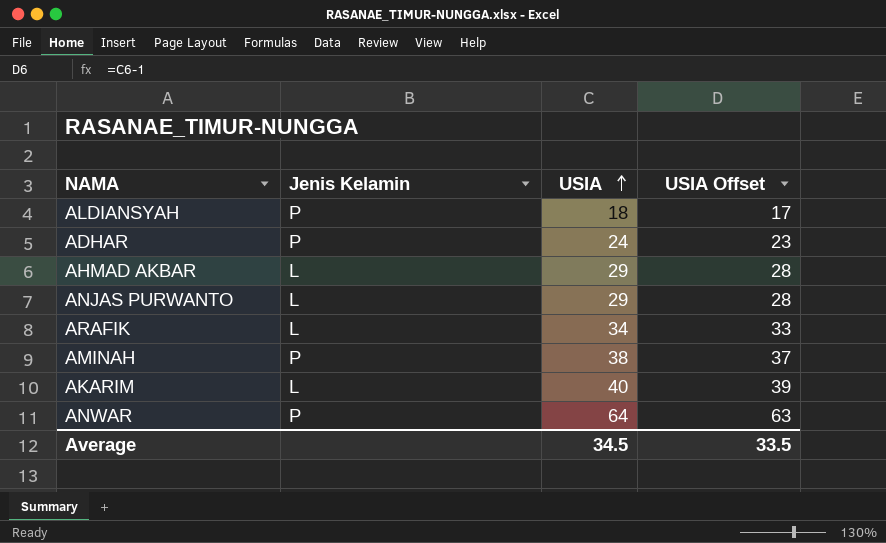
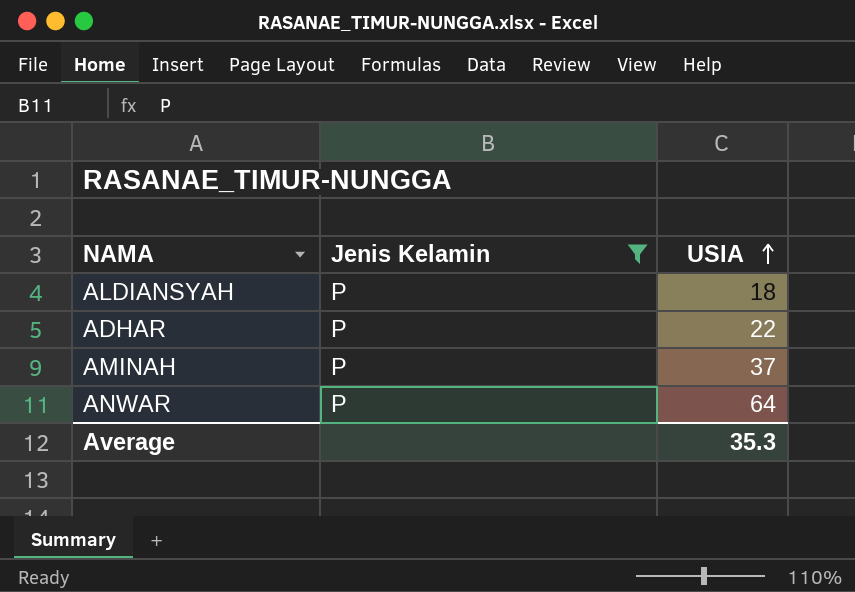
filter: none -> Jenis Kelamin = P
column USIA Offset | formula: [USIA] - 1 -> none
ADHAR | USIA: 24 -> 22
AMINAH | USIA: 38 -> 37
Average | USIA: 34.5 -> 35.3

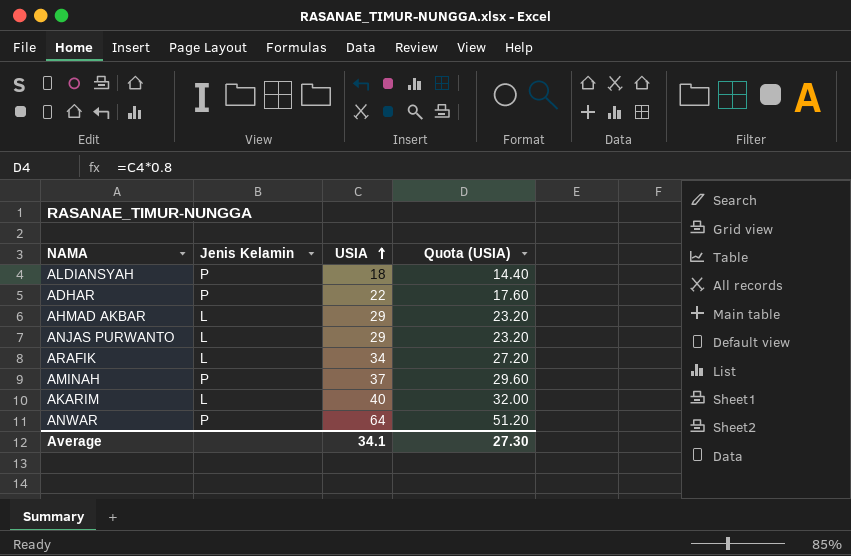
filter: Jenis Kelamin = P -> none
column Quota (USIA) | formula: none -> [USIA] * 0.8
Average | USIA: 35.3 -> 34.1

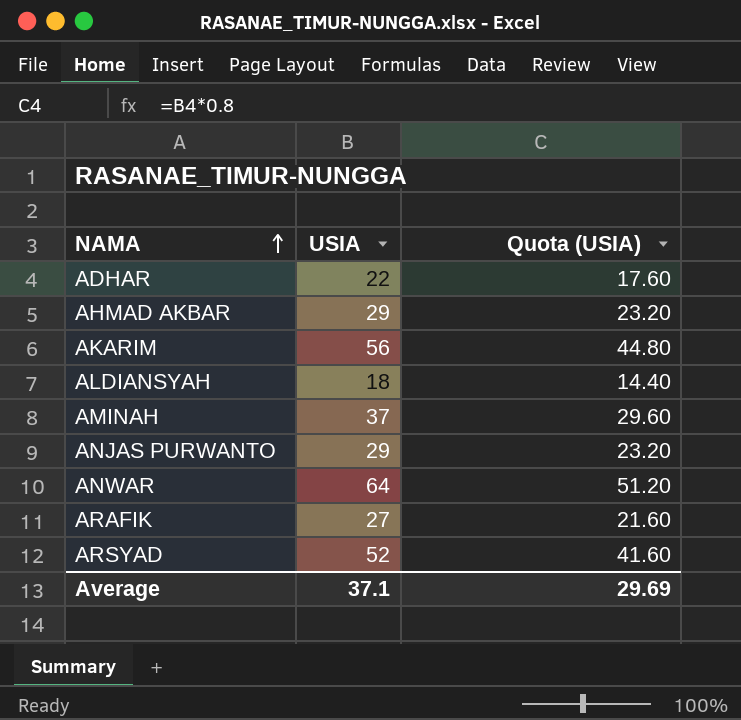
row order: USIA ascending -> NAMA ascending
column Jenis Kelamin | position: 2 -> none
AKARIM | USIA: 40 -> 56
AKARIM | Quota (USIA): 32.00 -> 44.80
ARAFIK | USIA: 34 -> 27
ARAFIK | Quota (USIA): 27.20 -> 21.60
row ARSYAD: none -> 52 | 41.60
Average | USIA: 34.1 -> 37.1
Average | Quota (USIA): 27.30 -> 29.69

